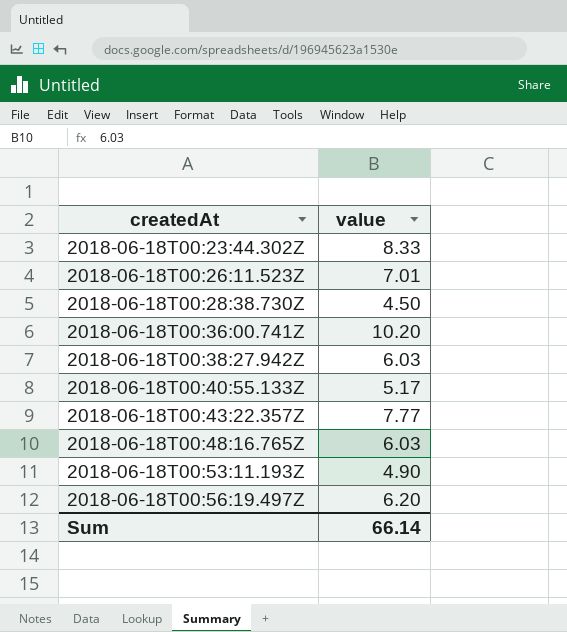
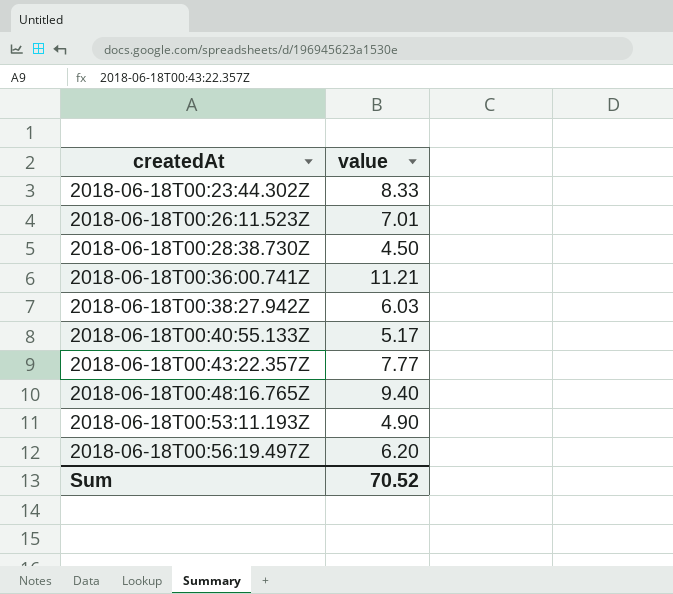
2018-06-18T00:36:00.741Z | value: 10.20 -> 11.21
2018-06-18T00:48:16.765Z | value: 6.03 -> 9.40
Sum | value: 66.14 -> 70.52

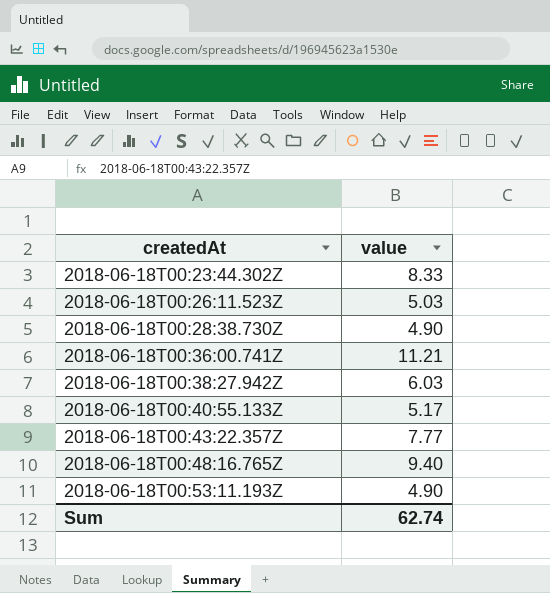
row 2018-06-18T00:56:19.497Z: 6.20 -> none
2018-06-18T00:26:11.523Z | value: 7.01 -> 5.03
2018-06-18T00:28:38.730Z | value: 4.50 -> 4.90
Sum | value: 70.52 -> 62.74

